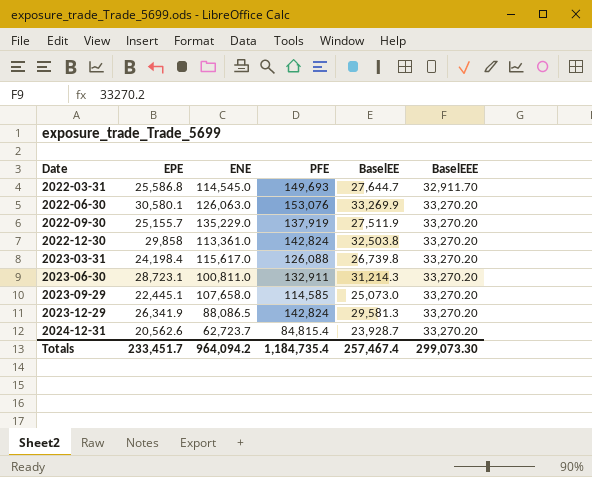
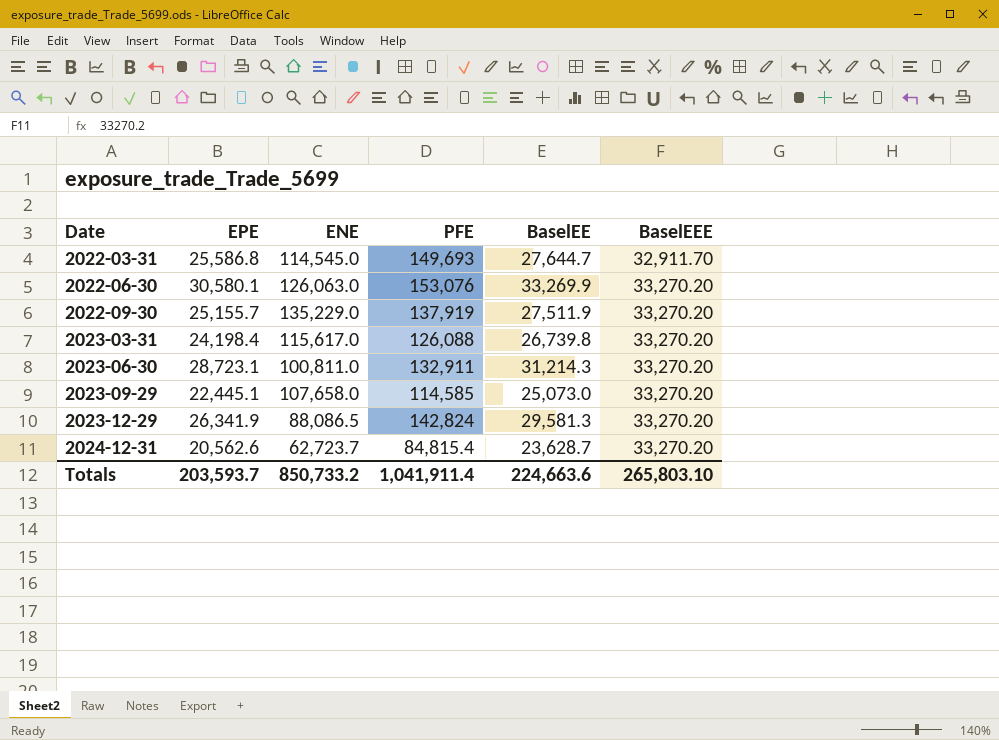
row 2022-12-30: 29,858 | 113,361.0 | 142,824 | 32,503.8 | 33,270.20 -> none
2024-12-31 | BaselEE: 23,928.7 -> 23,628.7
Totals | EPE: 233,451.7 -> 203,593.7
Totals | ENE: 964,094.2 -> 850,733.2
Totals | PFE: 1,184,735.4 -> 1,041,911.4
Totals | BaselEE: 257,467.4 -> 224,663.6
Totals | BaselEEE: 299,073.30 -> 265,803.10

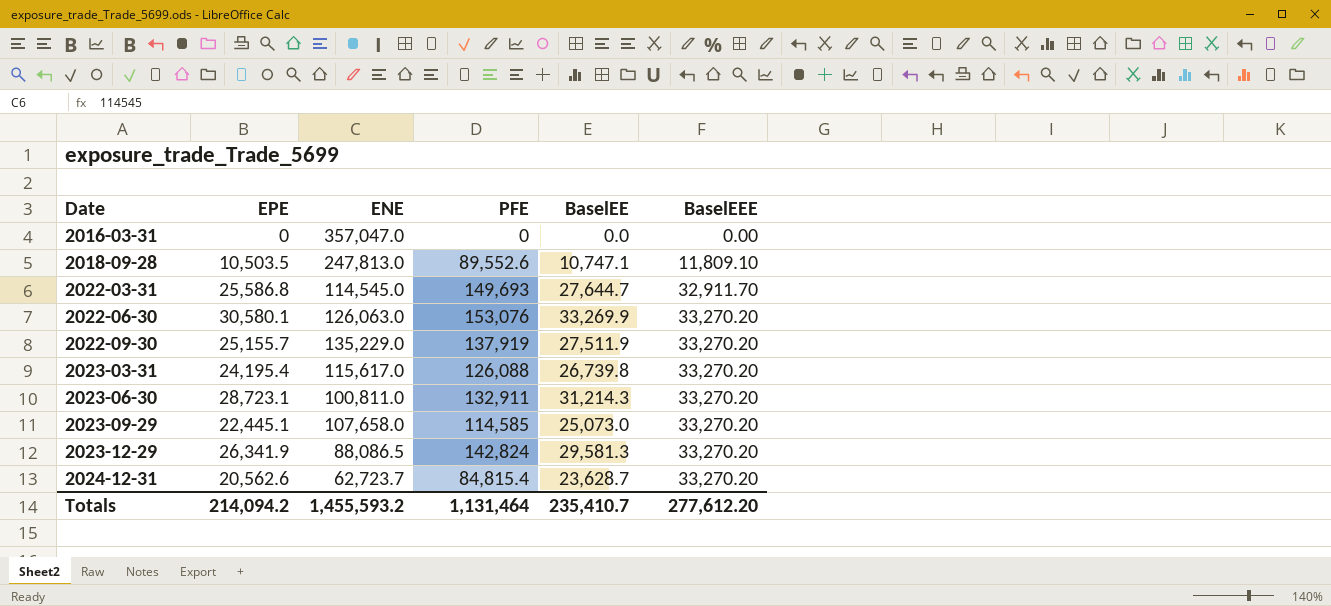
row 2016-03-31: none -> 0 | 357,047.0 | 0 | 0.0 | 0.00
row 2018-09-28: none -> 10,503.5 | 247,813.0 | 89,552.6 | 10,747.1 | 11,809.10
2023-03-31 | EPE: 24,198.4 -> 24,195.4
Totals | EPE: 203,593.7 -> 214,094.2
Totals | ENE: 850,733.2 -> 1,455,593.2
Totals | PFE: 1,041,911.4 -> 1,131,464
Totals | BaselEE: 224,663.6 -> 235,410.7
Totals | BaselEEE: 265,803.10 -> 277,612.20

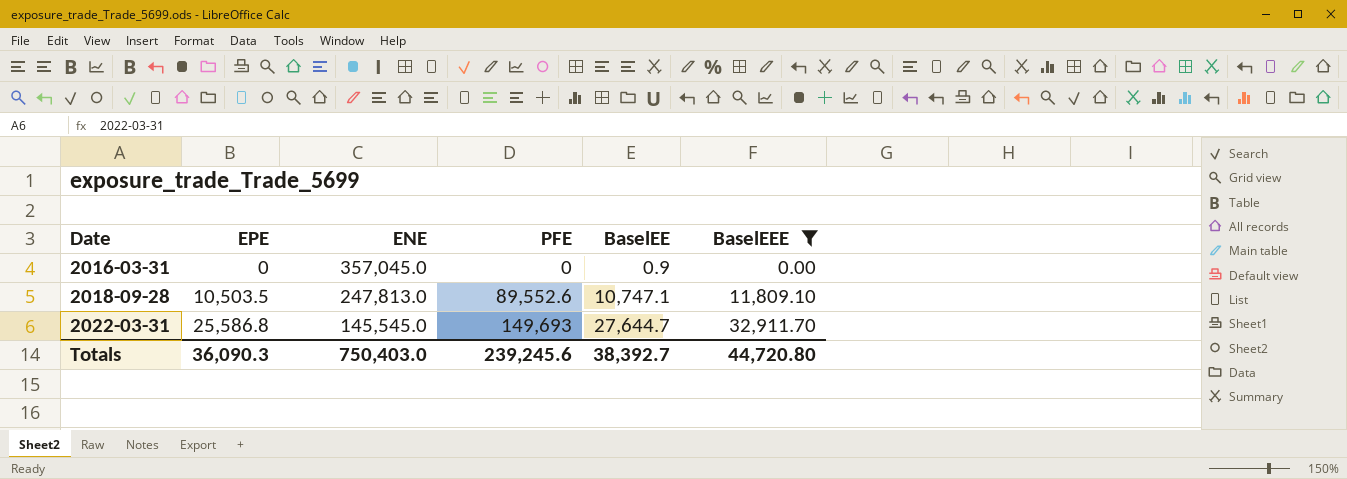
filter: none -> BaselEEE != 33,270.20
2016-03-31 | ENE: 357,047.0 -> 357,045.0
2016-03-31 | BaselEE: 0.0 -> 0.9
2022-03-31 | ENE: 114,545.0 -> 145,545.0
Totals | EPE: 214,094.2 -> 36,090.3
Totals | ENE: 1,455,593.2 -> 750,403.0
Totals | PFE: 1,131,464 -> 239,245.6
Totals | BaselEE: 235,410.7 -> 38,392.7
Totals | BaselEEE: 277,612.20 -> 44,720.80

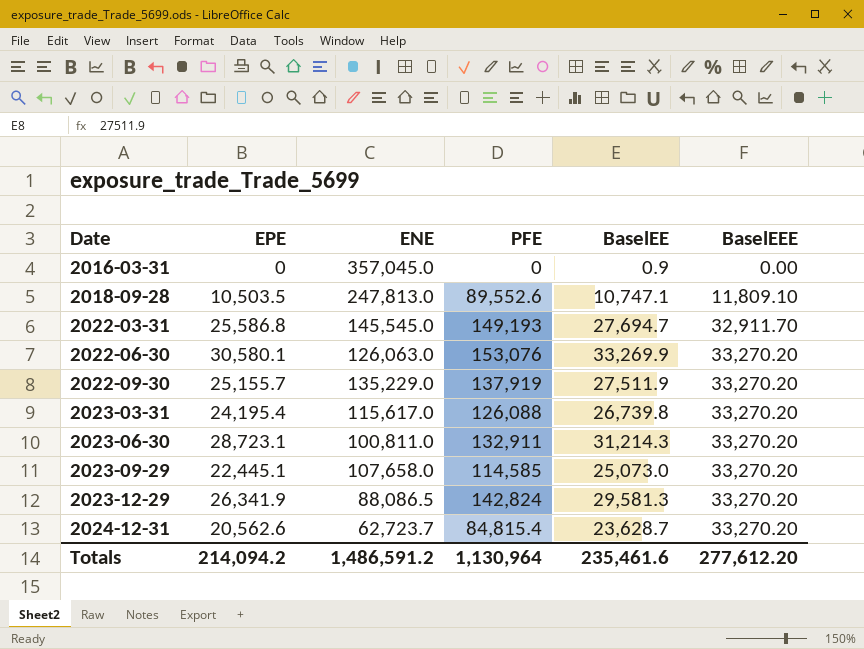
filter: BaselEEE != 33,270.20 -> none
2022-03-31 | PFE: 149,693 -> 149,193
2022-03-31 | BaselEE: 27,644.7 -> 27,694.7
Totals | EPE: 36,090.3 -> 214,094.2
Totals | ENE: 750,403.0 -> 1,486,591.2
Totals | PFE: 239,245.6 -> 1,130,964
Totals | BaselEE: 38,392.7 -> 235,461.6
Totals | BaselEEE: 44,720.80 -> 277,612.20

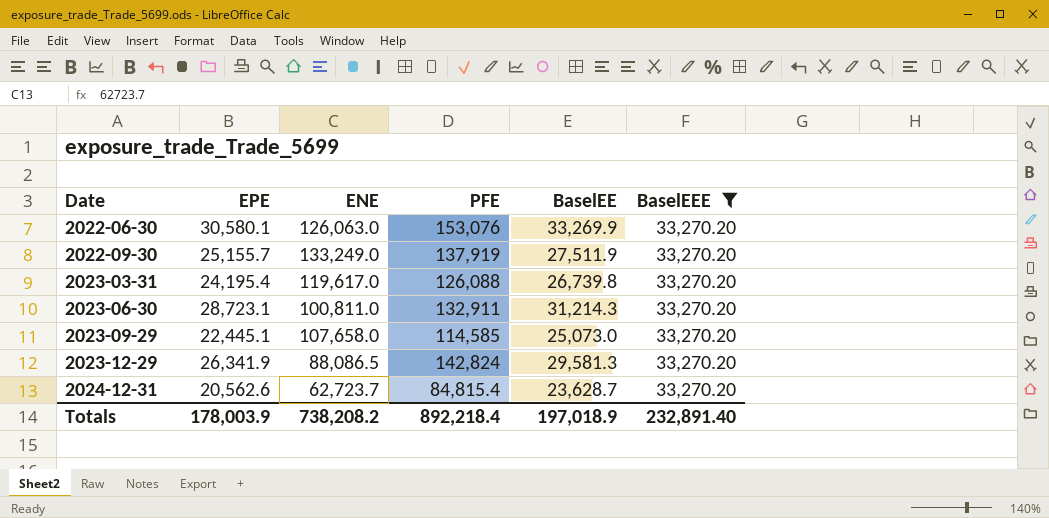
filter: none -> BaselEEE = 33,270.20
2022-09-30 | ENE: 135,229.0 -> 133,249.0
2023-03-31 | ENE: 115,617.0 -> 119,617.0
Totals | EPE: 214,094.2 -> 178,003.9
Totals | ENE: 1,486,591.2 -> 738,208.2
Totals | PFE: 1,130,964 -> 892,218.4
Totals | BaselEE: 235,461.6 -> 197,018.9
Totals | BaselEEE: 277,612.20 -> 232,891.40

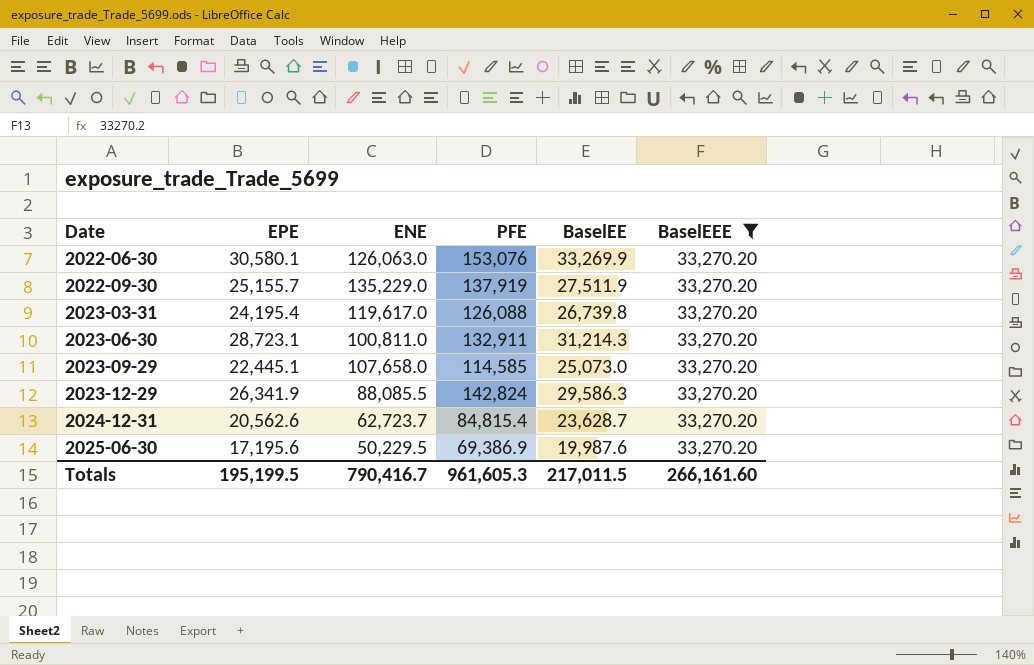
2022-09-30 | ENE: 133,249.0 -> 135,229.0
2023-12-29 | ENE: 88,086.5 -> 88,085.5
2023-12-29 | BaselEE: 29,581.3 -> 29,586.3
row 2025-06-30: none -> 17,195.6 | 50,229.5 | 69,386.9 | 19,987.6 | 33,270.20
Totals | EPE: 178,003.9 -> 195,199.5
Totals | ENE: 738,208.2 -> 790,416.7
Totals | PFE: 892,218.4 -> 961,605.3
Totals | BaselEE: 197,018.9 -> 217,011.5
Totals | BaselEEE: 232,891.40 -> 266,161.60

